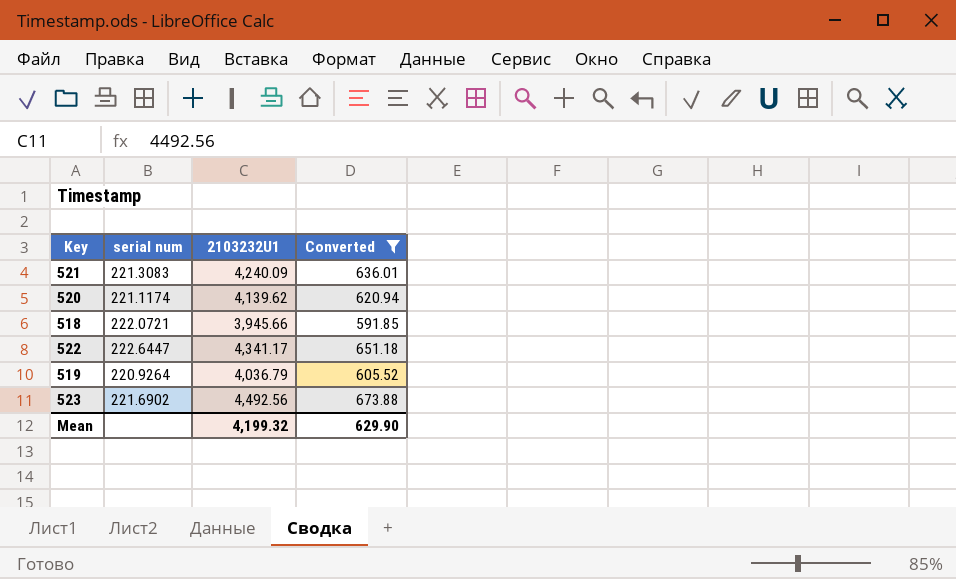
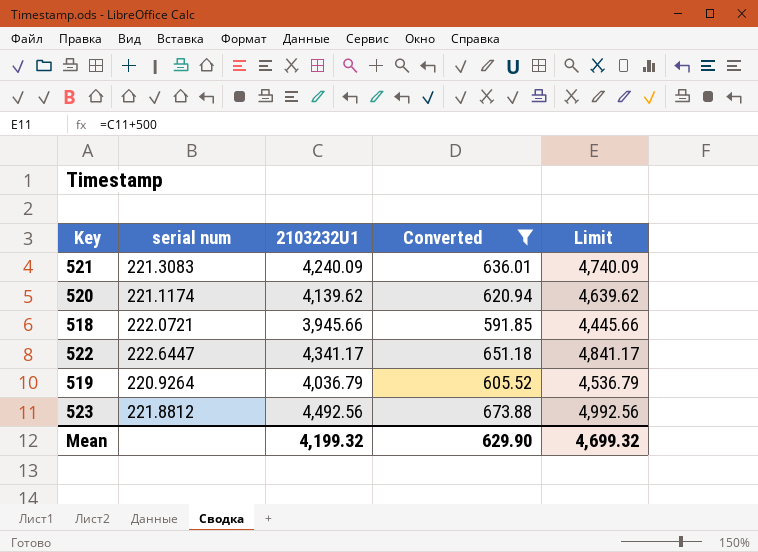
column Limit | formula: none -> [2103232U1] + 500
523 | serial num: 221.6902 -> 221.8812

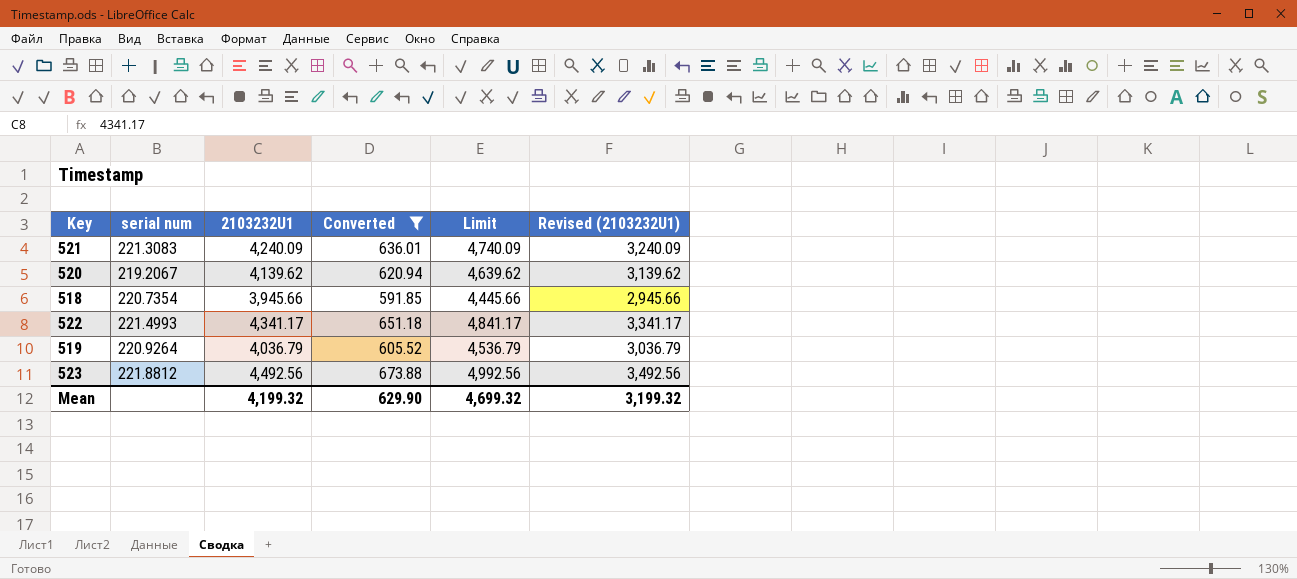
column Revised (2103232U1) | formula: none -> [2103232U1] - 1000
520 | serial num: 221.1174 -> 219.2067
518 | serial num: 222.0721 -> 220.7354
522 | serial num: 222.6447 -> 221.4993

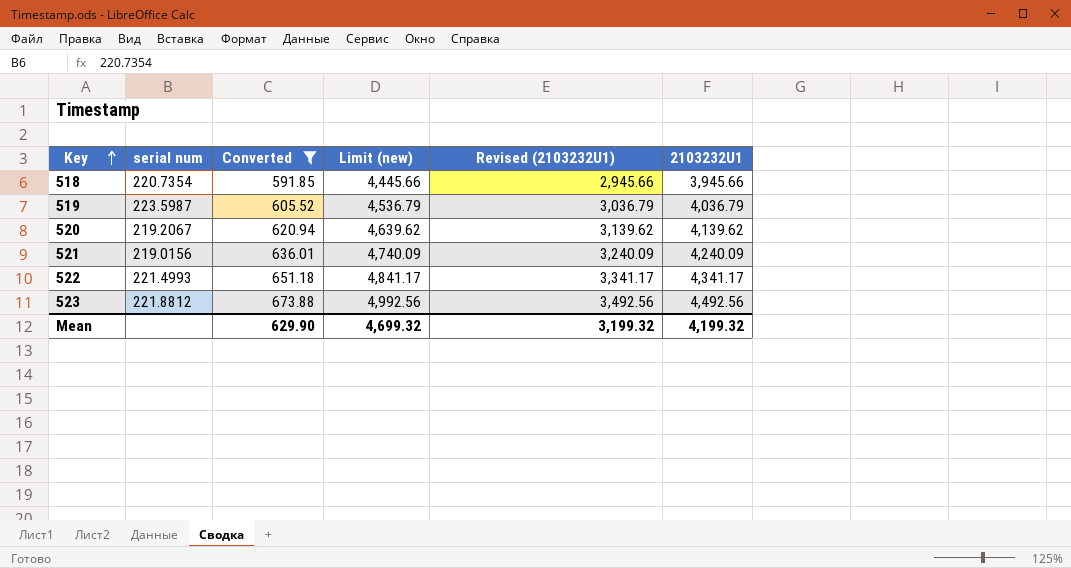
row order: none -> Key ascending
column name: Limit -> Limit (new)
column 2103232U1 | position: 3 -> 6
519 | serial num: 220.9264 -> 223.5987
521 | serial num: 221.3083 -> 219.0156

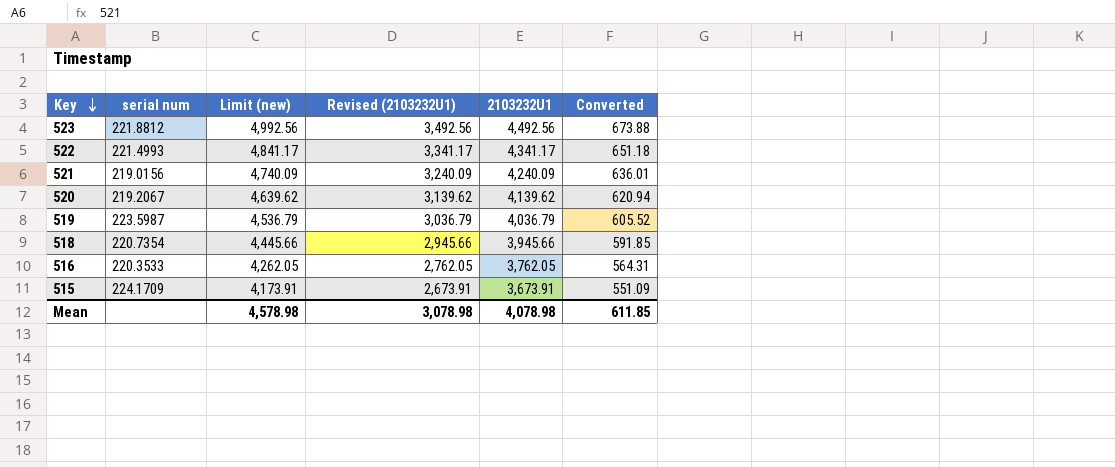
filter: Converted >= 591.85 -> none
row order: Key ascending -> Key descending
column Converted | position: 3 -> 6
Mean | Limit (new): 4,699.32 -> 4,578.98
Mean | Revised (2103232U1): 3,199.32 -> 3,078.98
Mean | 2103232U1: 4,199.32 -> 4,078.98
Mean | Converted: 629.90 -> 611.85

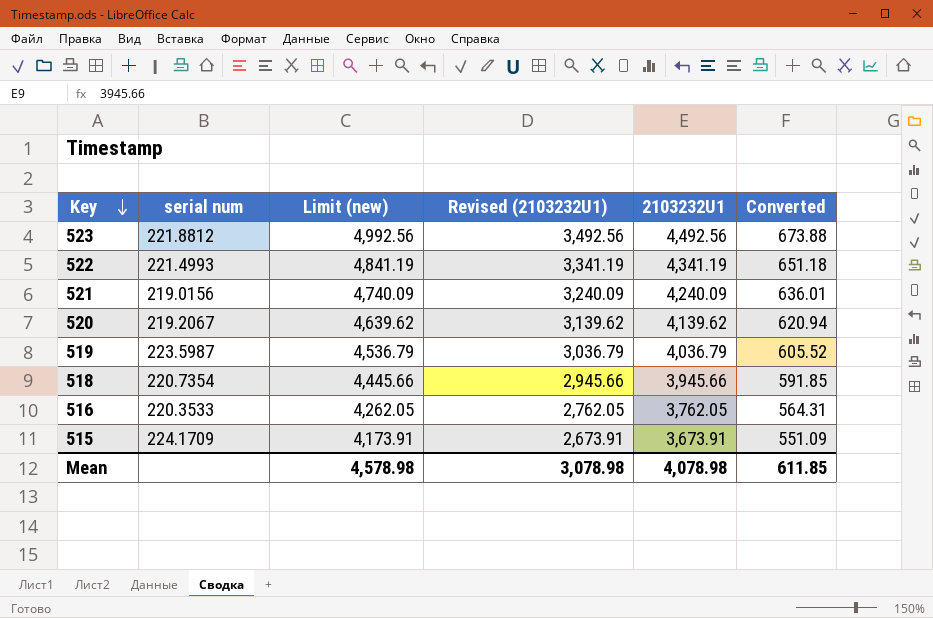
522 | Limit (new): 4,841.17 -> 4,841.19
522 | Revised (2103232U1): 3,341.17 -> 3,341.19
522 | 2103232U1: 4,341.17 -> 4,341.19

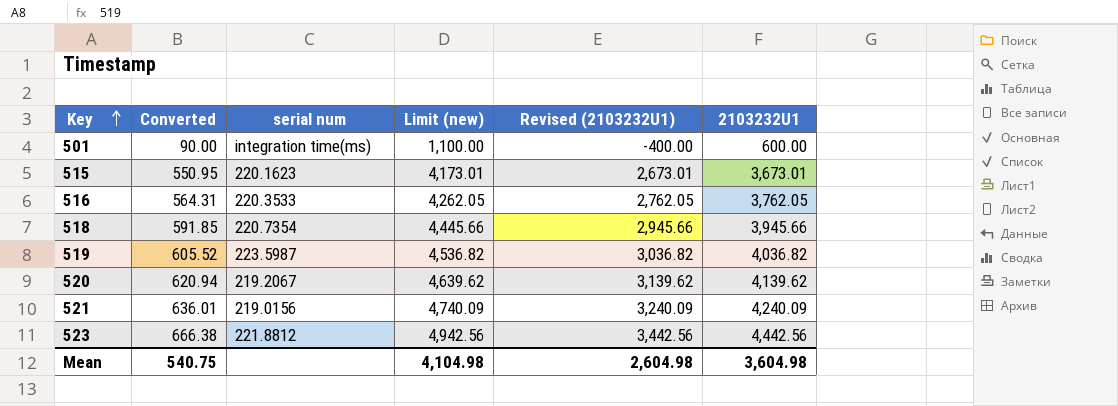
row order: Key descending -> Key ascending
column Converted | position: 6 -> 2
row 522: 221.4993 | 4,841.19 | 3,341.19 | 4,341.19 | 651.18 -> none
row 501: none -> 90.00 | integration time(ms) | 1,100.00 | -400.00 | 600.00
515 | Converted: 551.09 -> 550.95
515 | serial num: 224.1709 -> 220.1623
515 | Limit (new): 4,173.91 -> 4,173.01
515 | Revised (2103232U1): 2,673.91 -> 2,673.01
515 | 2103232U1: 3,673.91 -> 3,673.01
519 | Limit (new): 4,536.79 -> 4,536.82
519 | Revised (2103232U1): 3,036.79 -> 3,036.82
519 | 2103232U1: 4,036.79 -> 4,036.82
523 | Converted: 673.88 -> 666.38
523 | Limit (new): 4,992.56 -> 4,942.56
523 | Revised (2103232U1): 3,492.56 -> 3,442.56
523 | 2103232U1: 4,492.56 -> 4,442.56
Mean | Converted: 611.85 -> 540.75
Mean | Limit (new): 4,578.98 -> 4,104.98
Mean | Revised (2103232U1): 3,078.98 -> 2,604.98
Mean | 2103232U1: 4,078.98 -> 3,604.98

